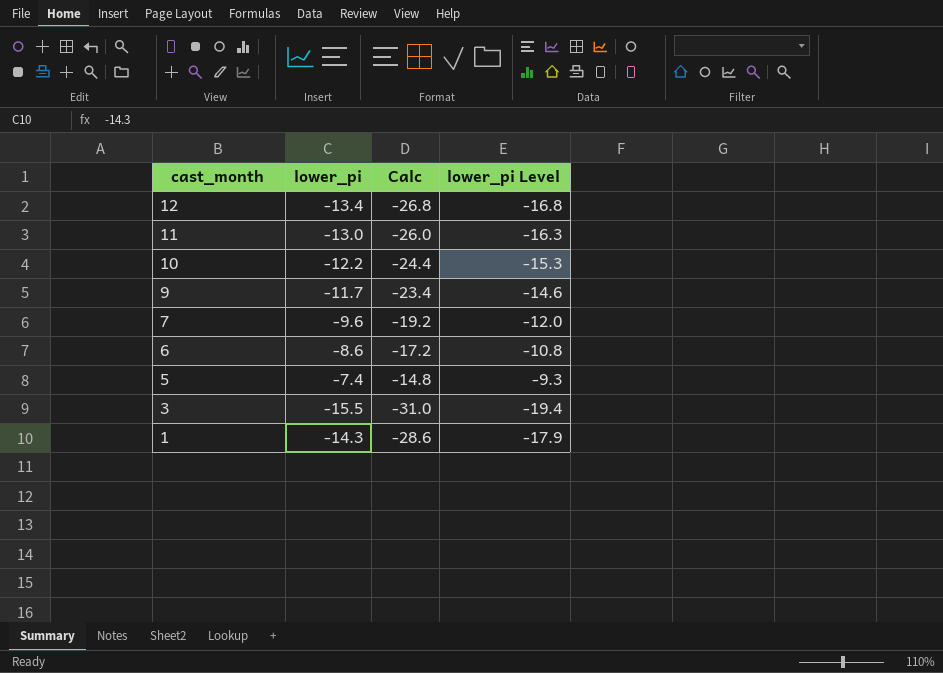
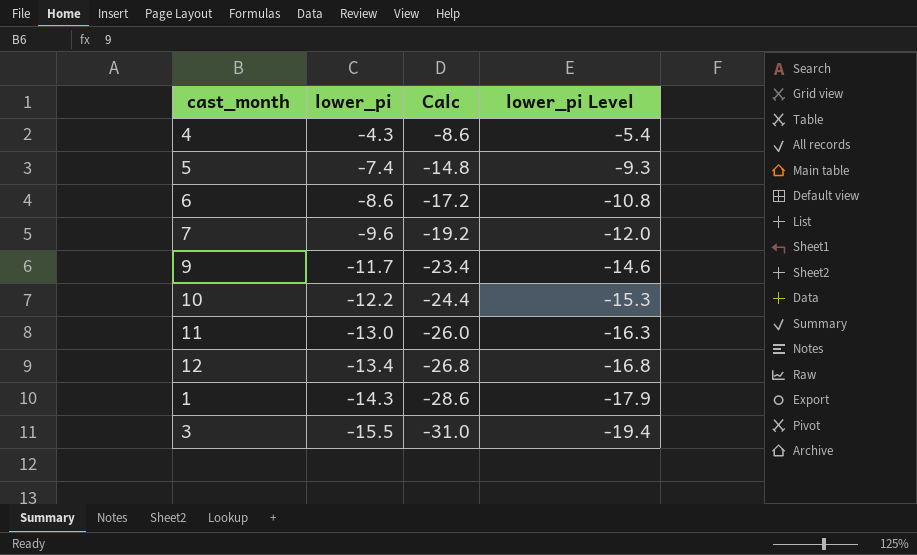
row order: cast_month descending -> lower_pi descending
row 4: none -> -4.3 | -8.6 | -5.4

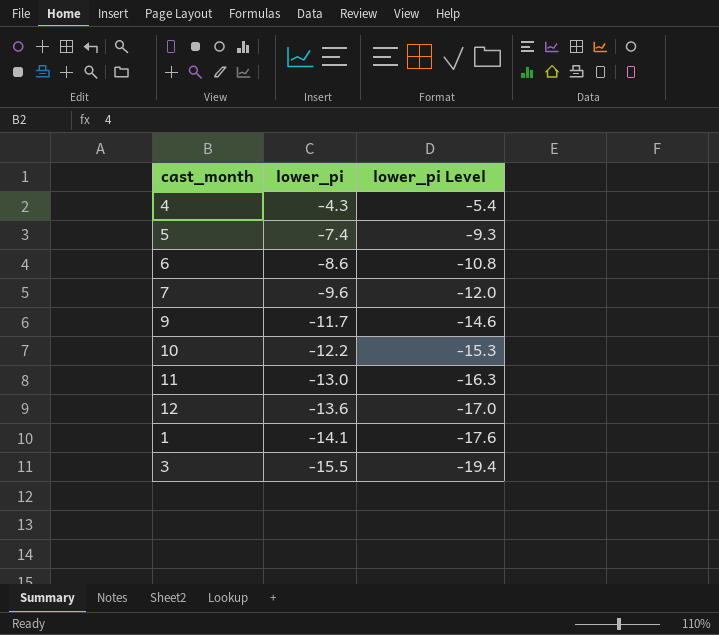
column Calc | formula: [lower_pi] * 2 -> none
12 | lower_pi: -13.4 -> -13.6
12 | lower_pi Level: -16.8 -> -17.0
1 | lower_pi: -14.3 -> -14.1
1 | lower_pi Level: -17.9 -> -17.6

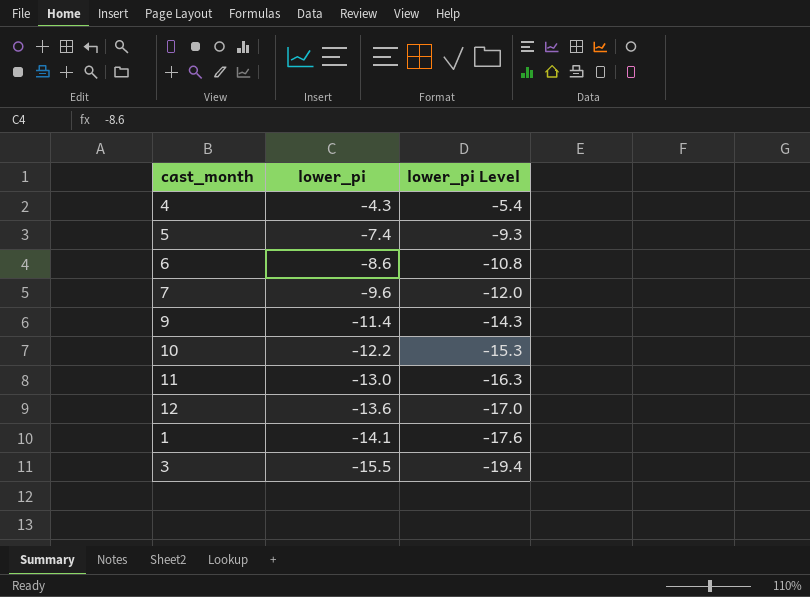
9 | lower_pi: -11.7 -> -11.4
9 | lower_pi Level: -14.6 -> -14.3

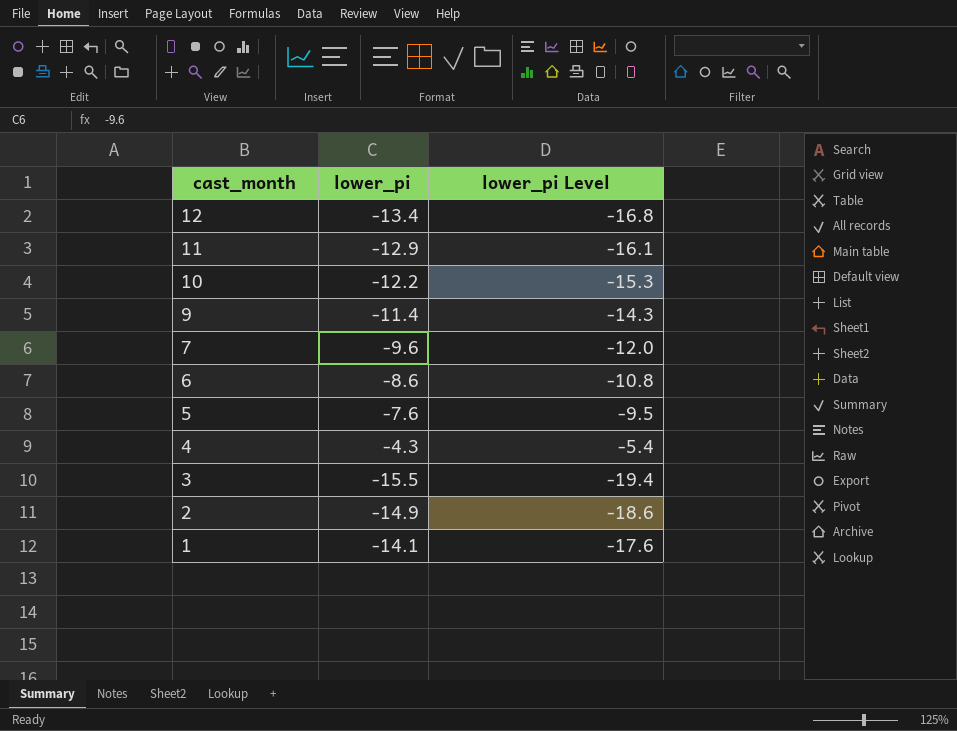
row order: lower_pi descending -> cast_month descending
12 | lower_pi: -13.6 -> -13.4
12 | lower_pi Level: -17.0 -> -16.8
11 | lower_pi: -13.0 -> -12.9
11 | lower_pi Level: -16.3 -> -16.1
5 | lower_pi: -7.4 -> -7.6
5 | lower_pi Level: -9.3 -> -9.5
row 2: none -> -14.9 | -18.6

